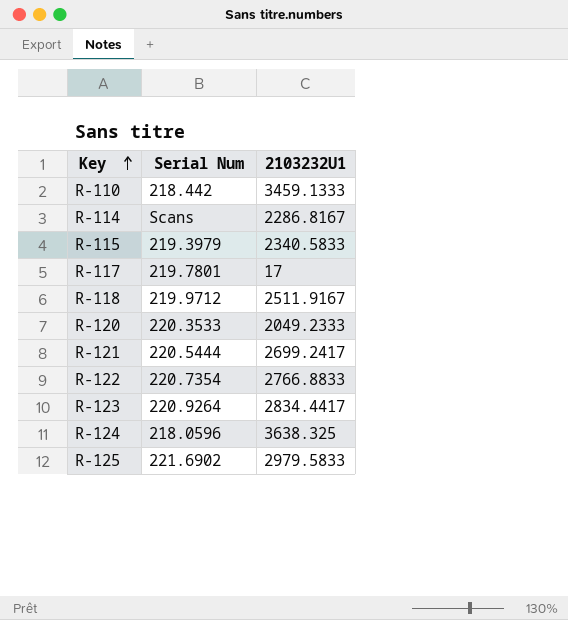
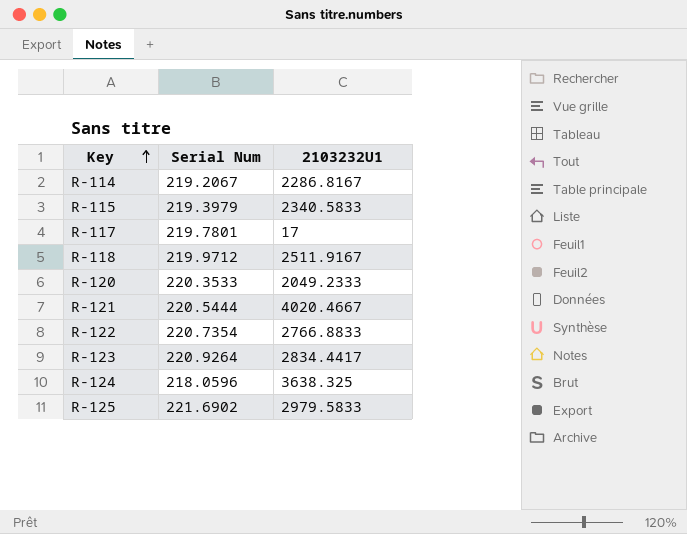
row R-110: 218.442 | 3459.1333 -> none
R-114 | Serial Num: Scans -> 219.2067
R-121 | 2103232U1: 2699.2417 -> 4020.4667

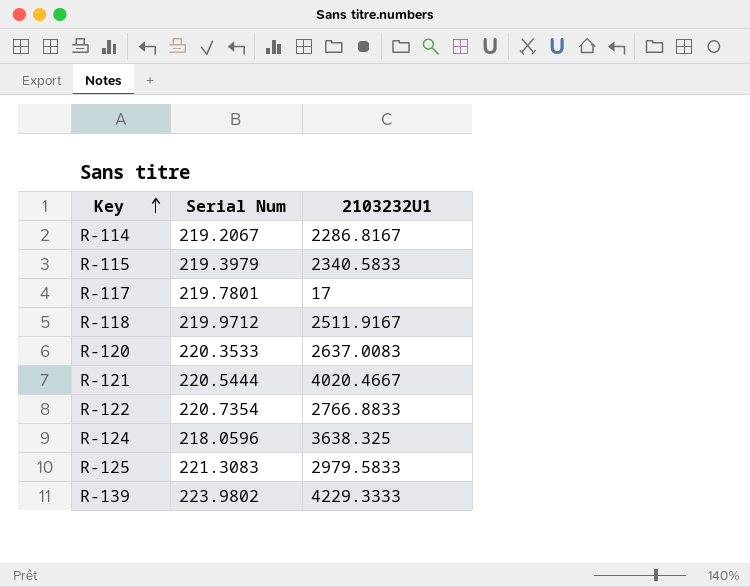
row R-123: 220.9264 | 2834.4417 -> none
R-120 | 2103232U1: 2049.2333 -> 2637.0083
R-125 | Serial Num: 221.6902 -> 221.3083
row R-139: none -> 223.9802 | 4229.3333

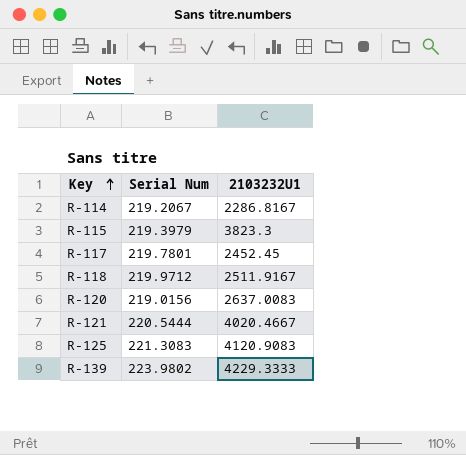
row R-122: 220.7354 | 2766.8833 -> none
row R-124: 218.0596 | 3638.325 -> none
R-115 | 2103232U1: 2340.5833 -> 3823.3
R-117 | 2103232U1: 17 -> 2452.45
R-120 | Serial Num: 220.3533 -> 219.0156
R-125 | 2103232U1: 2979.5833 -> 4120.9083

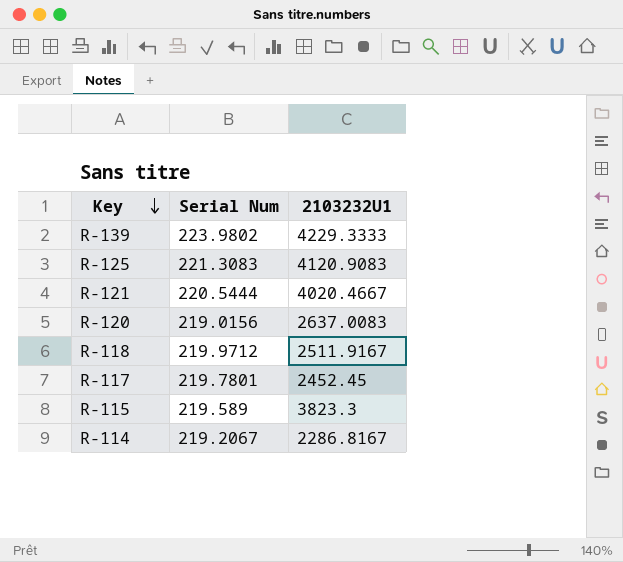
row order: Key ascending -> Key descending
R-115 | Serial Num: 219.3979 -> 219.589

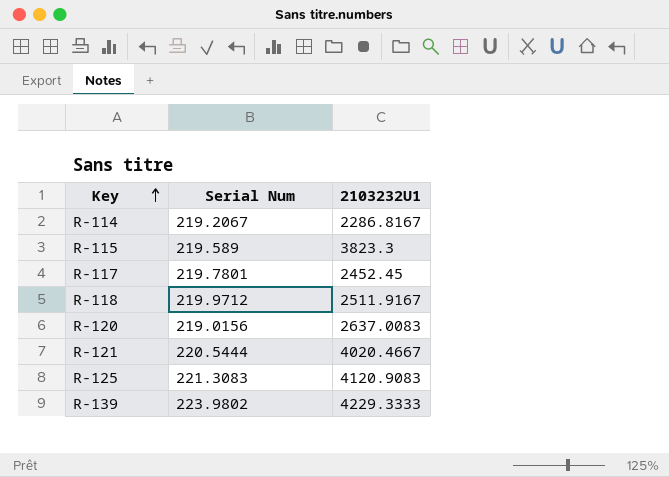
row order: Key descending -> Key ascending

